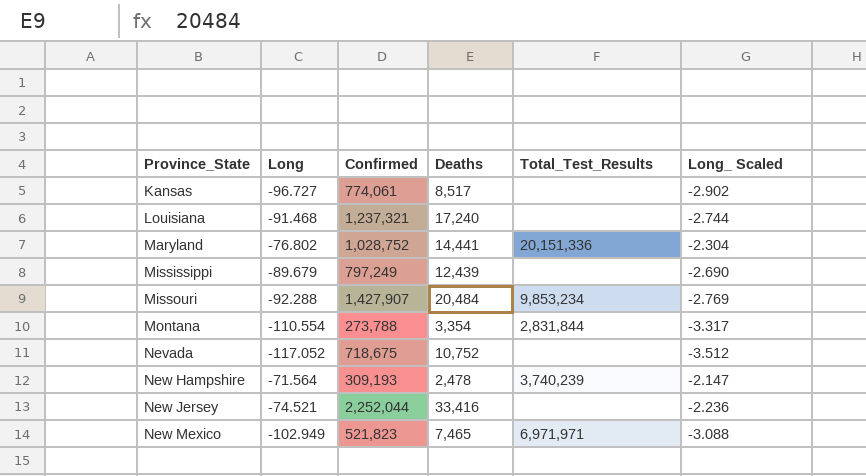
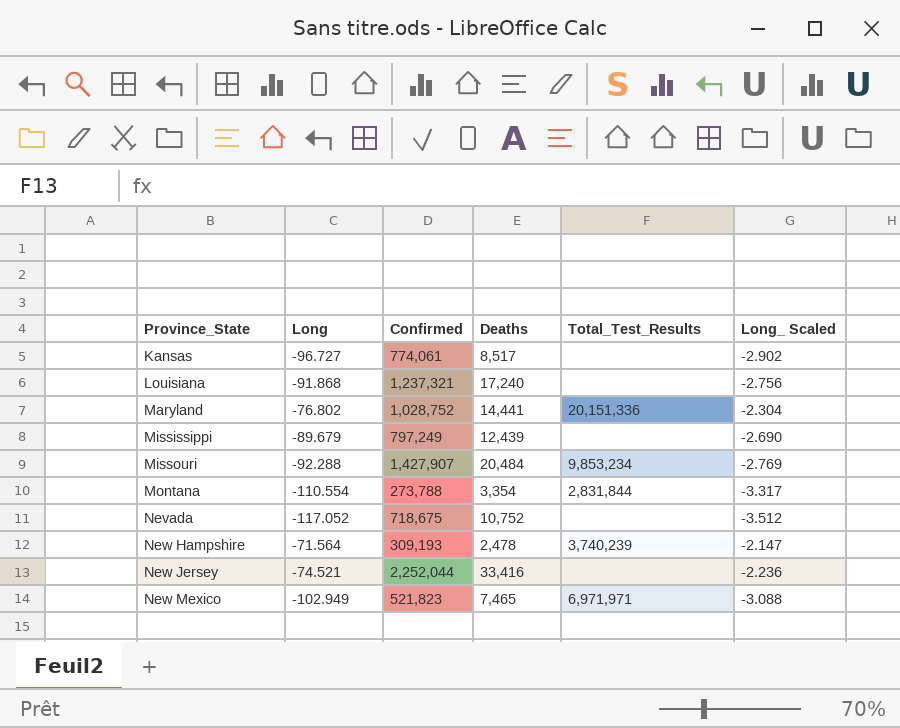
Louisiana | Long: -91.468 -> -91.868
Louisiana | Long_ Scaled: -2.744 -> -2.756

